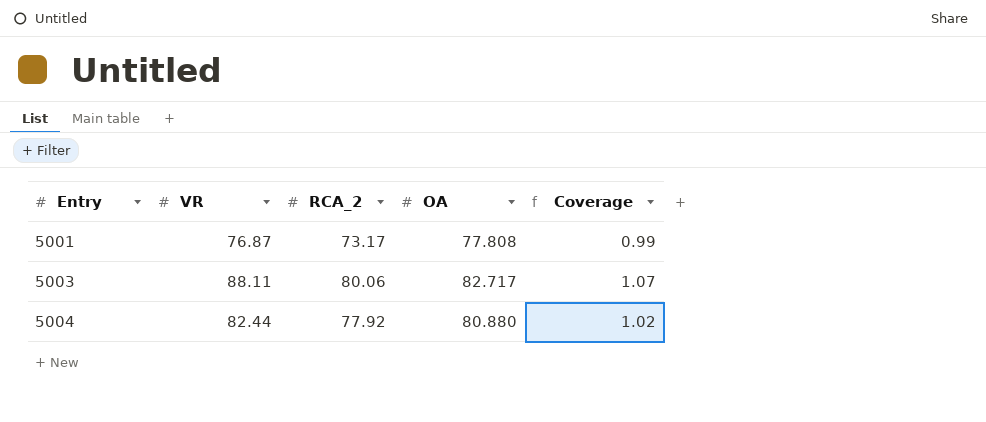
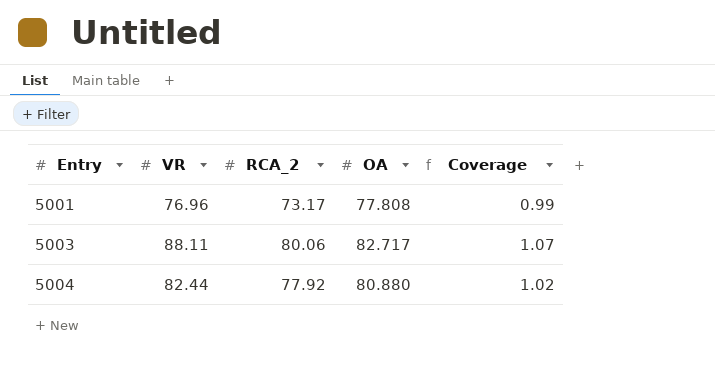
5001 | VR: 76.87 -> 76.96

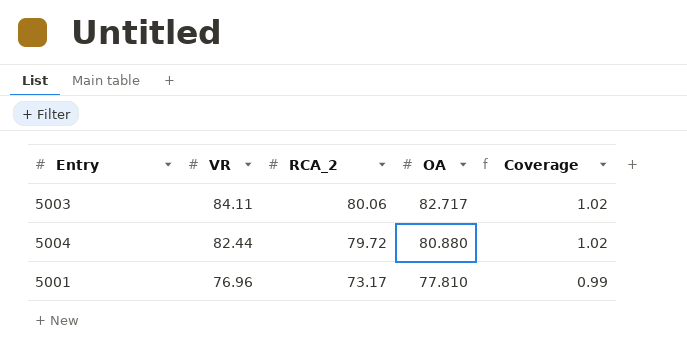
row order: Entry ascending -> VR descending
5003 | VR: 88.11 -> 84.11
5003 | Coverage: 1.07 -> 1.02
5004 | RCA_2: 77.92 -> 79.72
5001 | OA: 77.808 -> 77.810

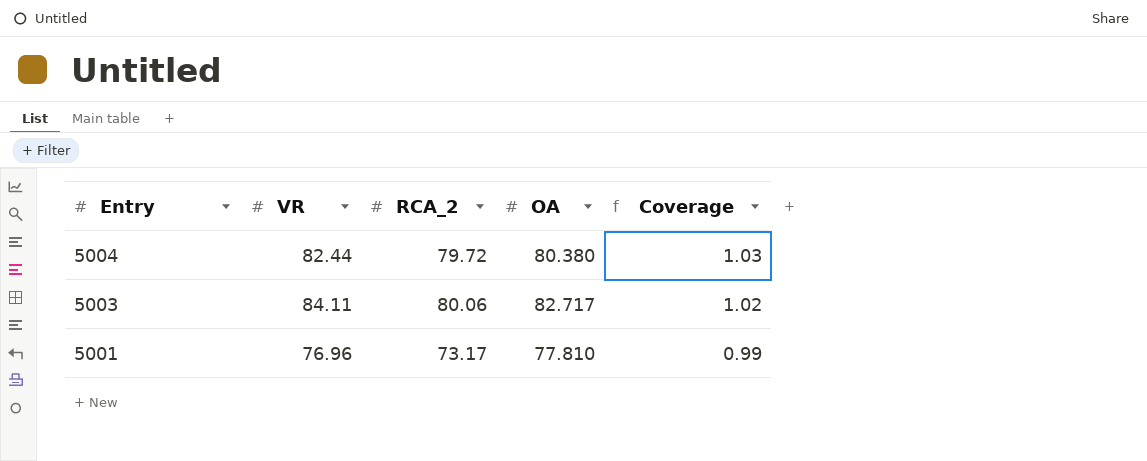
row order: VR descending -> Entry descending
5004 | OA: 80.880 -> 80.380
5004 | Coverage: 1.02 -> 1.03

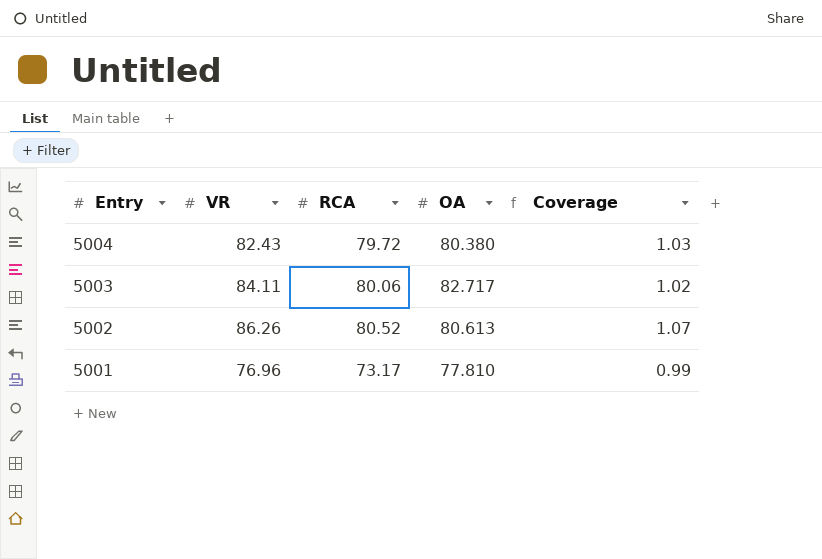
column name: RCA_2 -> RCA
5004 | VR: 82.44 -> 82.43
row 5002: none -> 86.26 | 80.52 | 80.613 | 1.07

